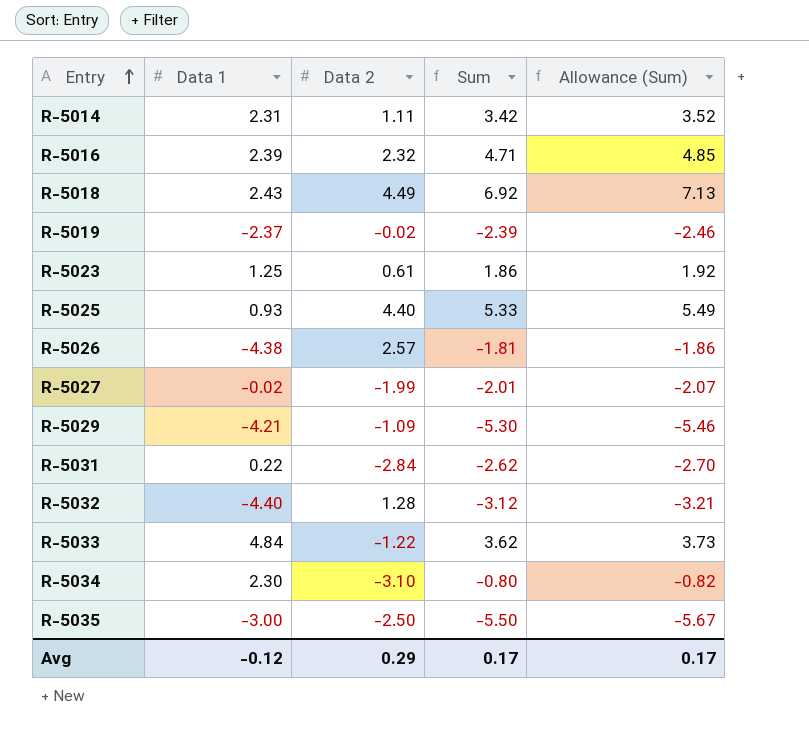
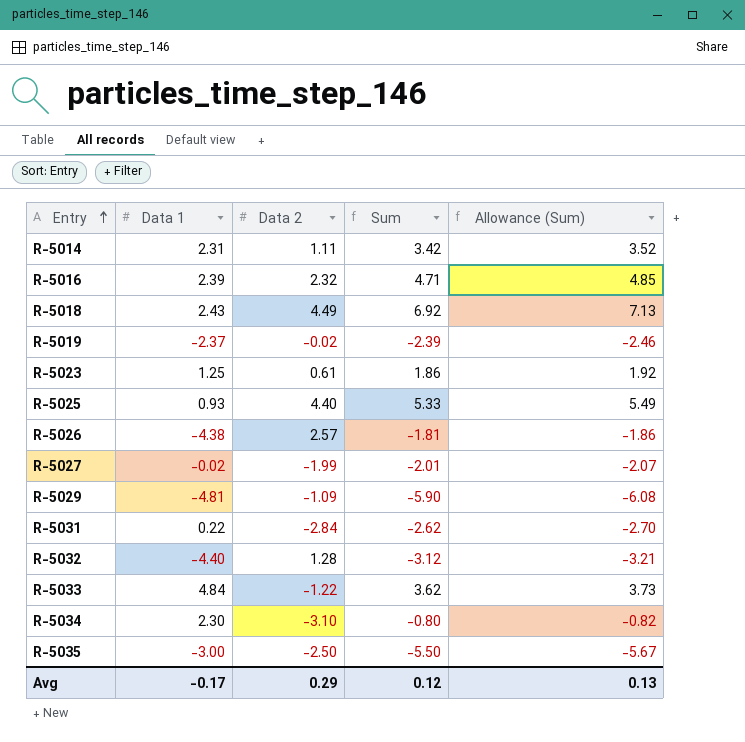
R-5029 | Data 1: -4.21 -> -4.81
R-5029 | Sum: -5.30 -> -5.90
R-5029 | Allowance (Sum): -5.46 -> -6.08
Avg | Data 1: -0.12 -> -0.17
Avg | Sum: 0.17 -> 0.12
Avg | Allowance (Sum): 0.17 -> 0.13

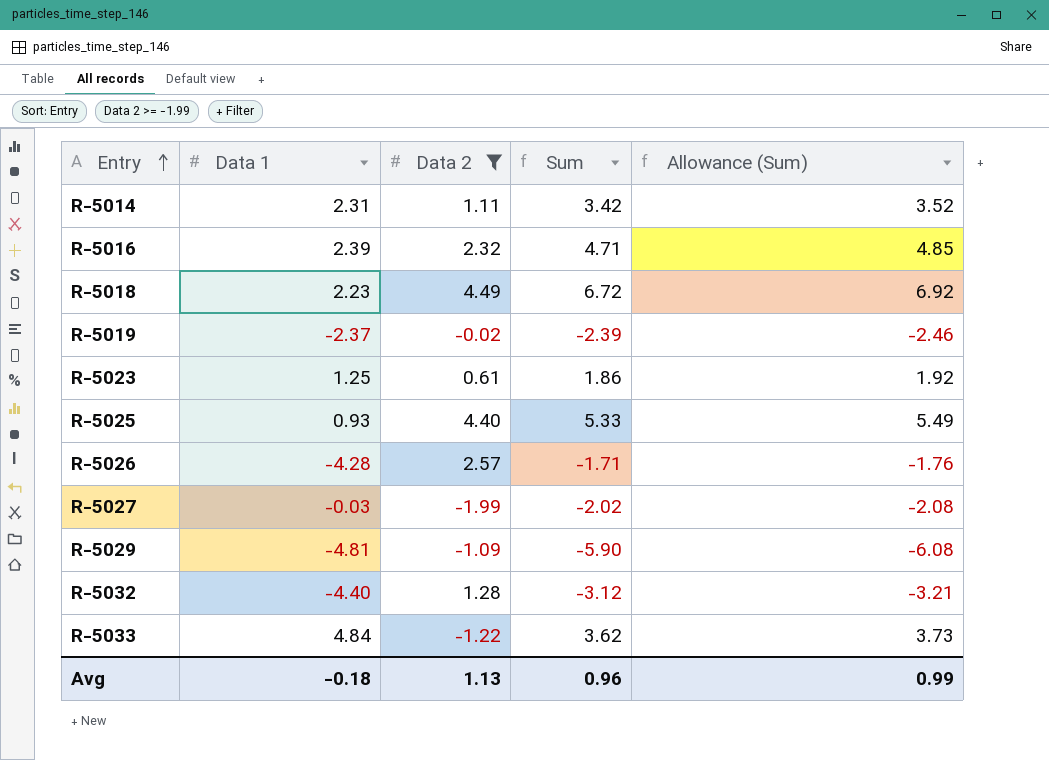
filter: none -> Data 2 >= -1.99
R-5018 | Data 1: 2.43 -> 2.23
R-5018 | Sum: 6.92 -> 6.72
R-5018 | Allowance (Sum): 7.13 -> 6.92
R-5026 | Data 1: -4.38 -> -4.28
R-5026 | Sum: -1.81 -> -1.71
R-5026 | Allowance (Sum): -1.86 -> -1.76
R-5027 | Data 1: -0.02 -> -0.03
R-5027 | Sum: -2.01 -> -2.02
R-5027 | Allowance (Sum): -2.07 -> -2.08
Avg | Data 1: -0.17 -> -0.18
Avg | Data 2: 0.29 -> 1.13
Avg | Sum: 0.12 -> 0.96
Avg | Allowance (Sum): 0.13 -> 0.99

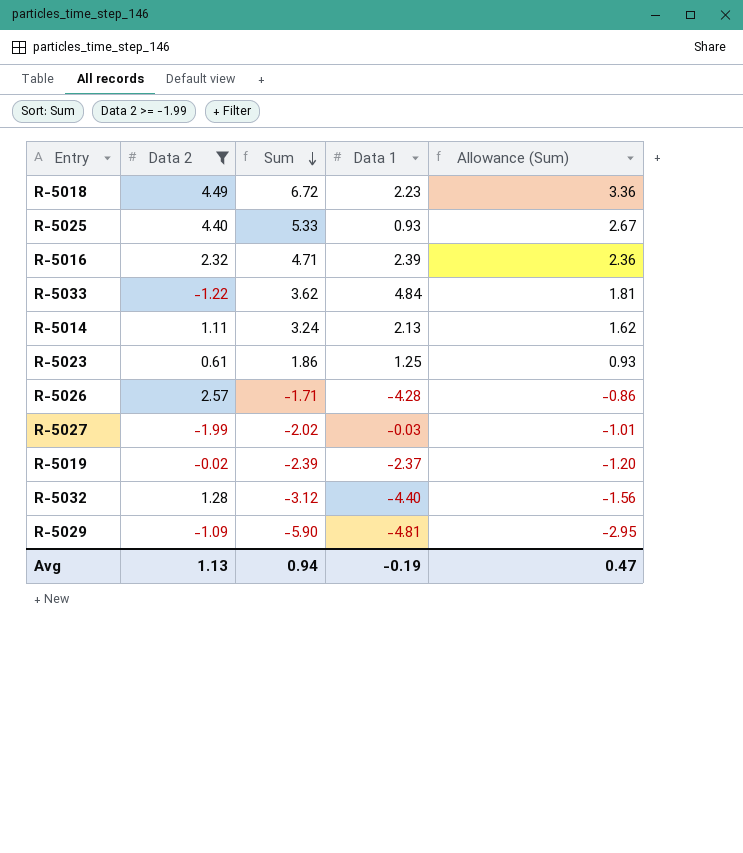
row order: Entry ascending -> Sum descending
column Data 1 | position: 2 -> 4
column Allowance (Sum) | formula: [Sum] * 1.03 -> [Sum] * 0.5
R-5014 | Sum: 3.42 -> 3.24
R-5014 | Data 1: 2.31 -> 2.13
Avg | Sum: 0.96 -> 0.94
Avg | Data 1: -0.18 -> -0.19
Avg | Allowance (Sum): 0.99 -> 0.47

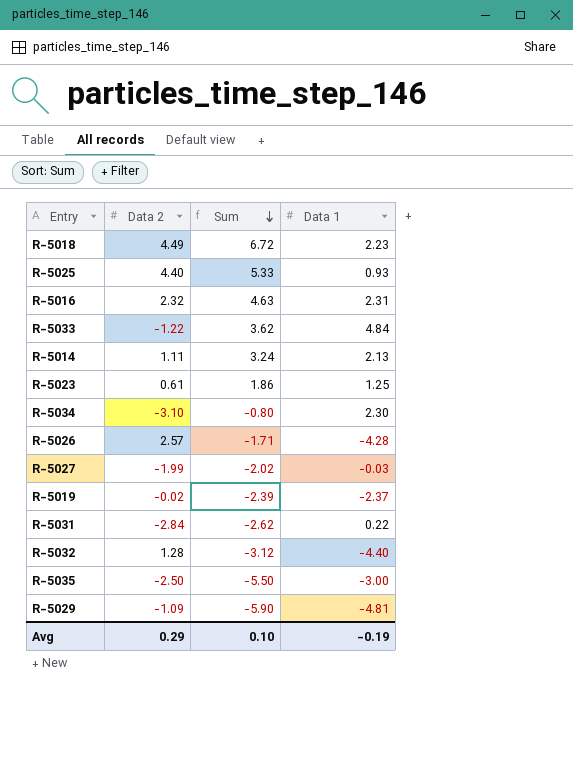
filter: Data 2 >= -1.99 -> none
column Allowance (Sum) | formula: [Sum] * 0.5 -> none
R-5016 | Sum: 4.71 -> 4.63
R-5016 | Data 1: 2.39 -> 2.31
Avg | Data 2: 1.13 -> 0.29
Avg | Sum: 0.94 -> 0.10

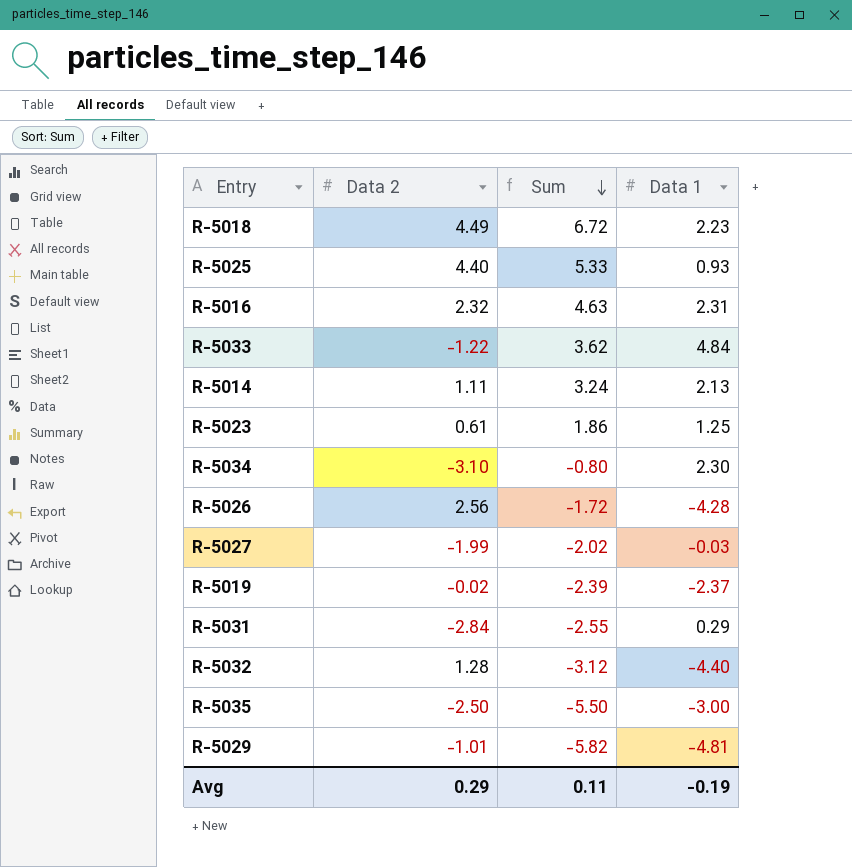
R-5026 | Data 2: 2.57 -> 2.56
R-5026 | Sum: -1.71 -> -1.72
R-5031 | Sum: -2.62 -> -2.55
R-5031 | Data 1: 0.22 -> 0.29
R-5029 | Data 2: -1.09 -> -1.01
R-5029 | Sum: -5.90 -> -5.82
Avg | Sum: 0.10 -> 0.11

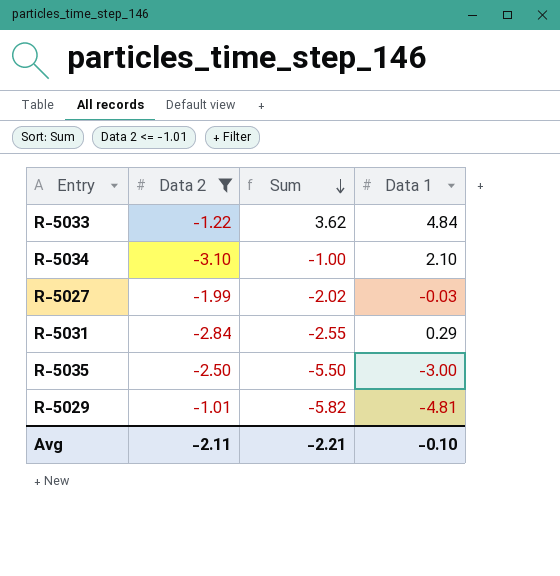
filter: none -> Data 2 <= -1.01
R-5034 | Sum: -0.80 -> -1.00
R-5034 | Data 1: 2.30 -> 2.10
Avg | Data 2: 0.29 -> -2.11
Avg | Sum: 0.11 -> -2.21
Avg | Data 1: -0.19 -> -0.10

